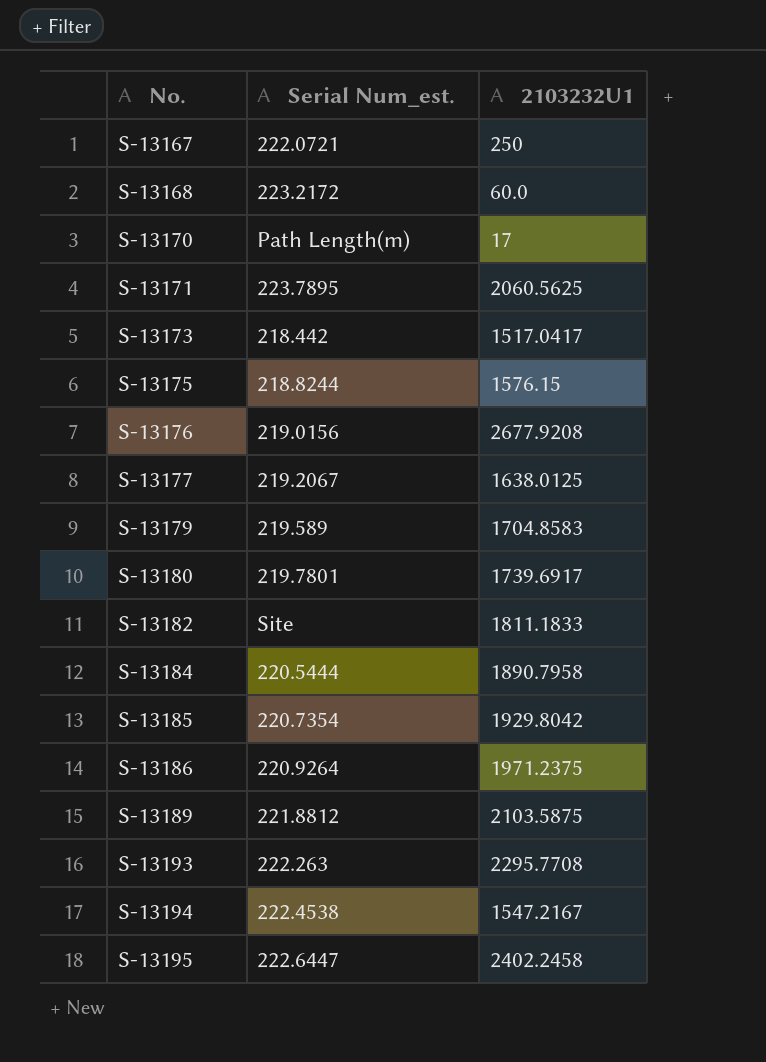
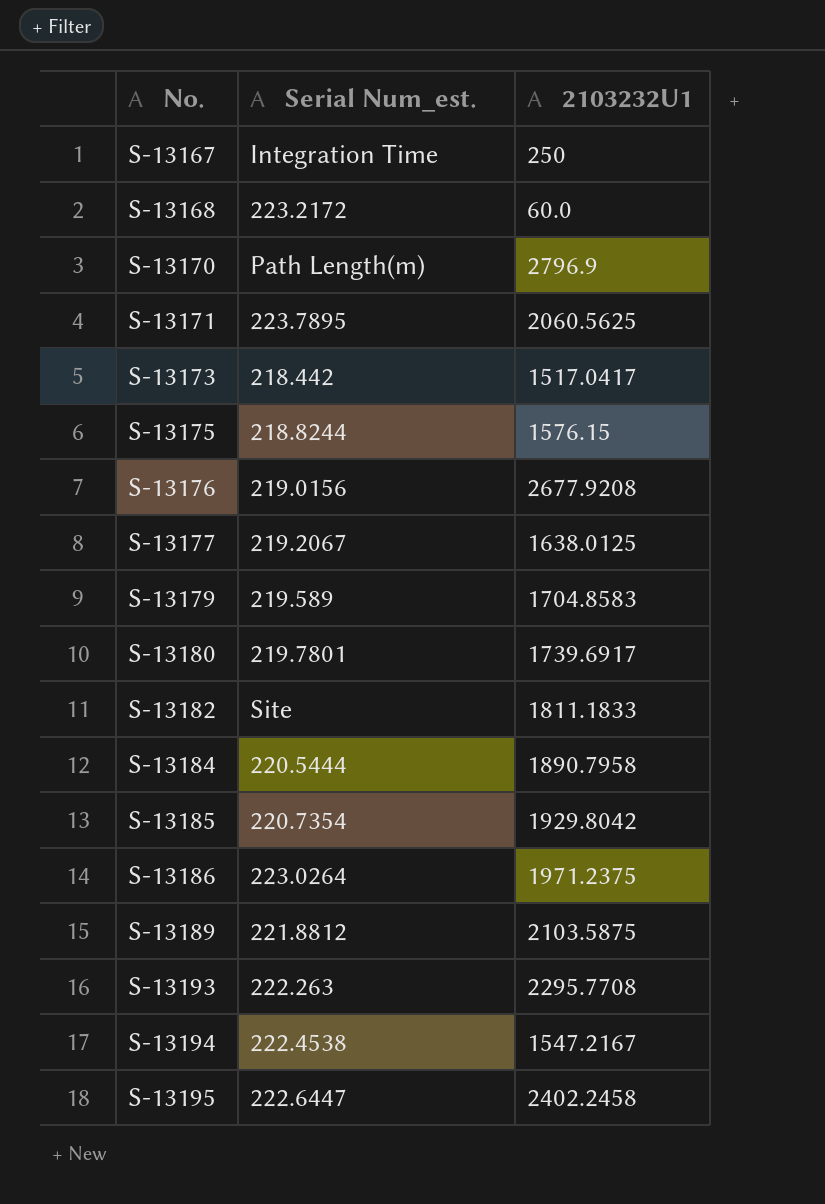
S-13167 | Serial Num_est.: 222.0721 -> Integration Time
S-13170 | 2103232U1: 17 -> 2796.9
S-13186 | Serial Num_est.: 220.9264 -> 223.0264

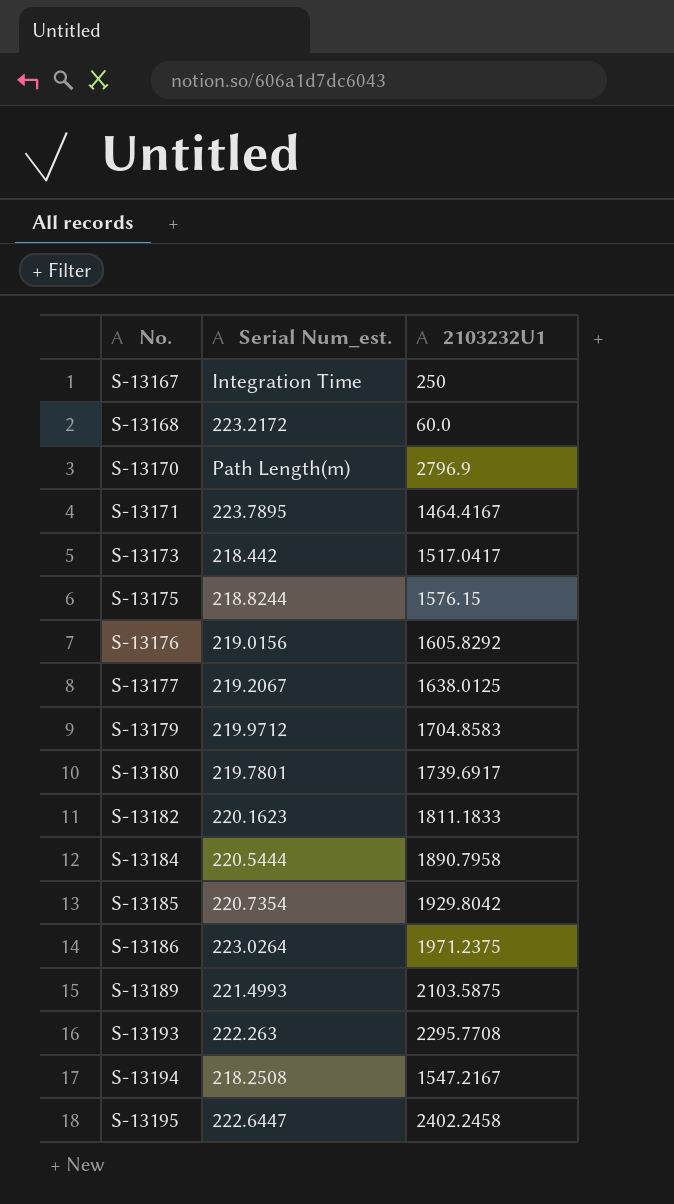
S-13171 | 2103232U1: 2060.5625 -> 1464.4167
S-13176 | 2103232U1: 2677.9208 -> 1605.8292
S-13179 | Serial Num_est.: 219.589 -> 219.9712
S-13182 | Serial Num_est.: Site -> 220.1623
S-13189 | Serial Num_est.: 221.8812 -> 221.4993
S-13194 | Serial Num_est.: 222.4538 -> 218.2508

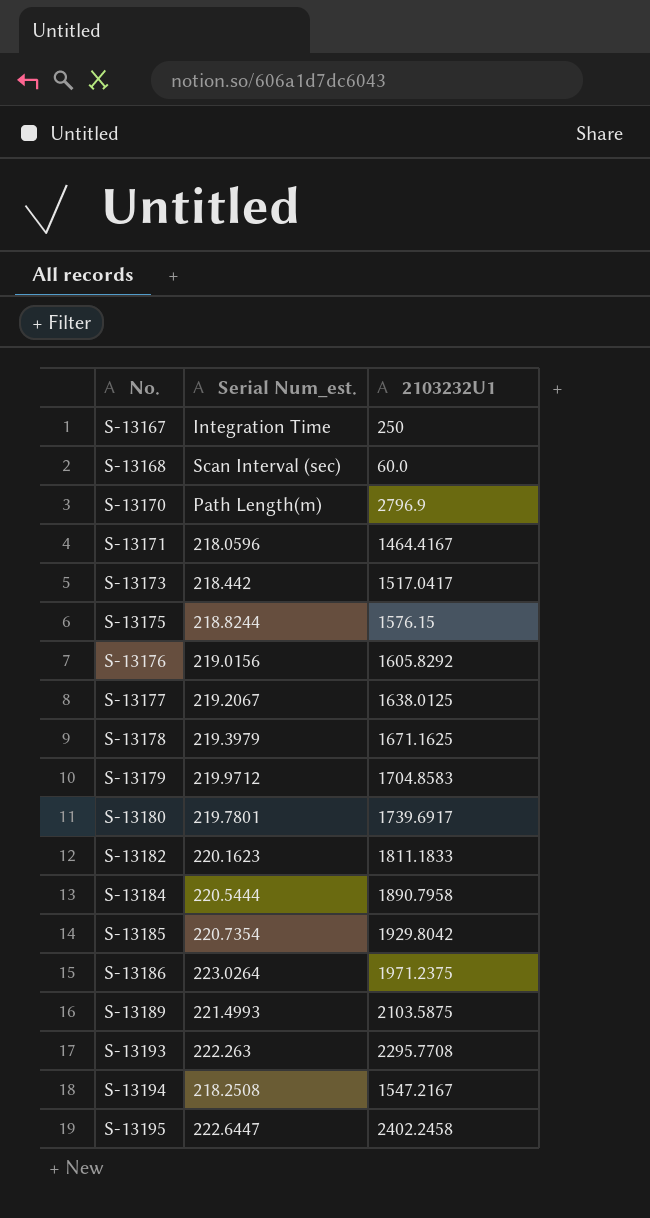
S-13168 | Serial Num_est.: 223.2172 -> Scan Interval (sec)
S-13171 | Serial Num_est.: 223.7895 -> 218.0596
row S-13178: none -> 219.3979 | 1671.1625

